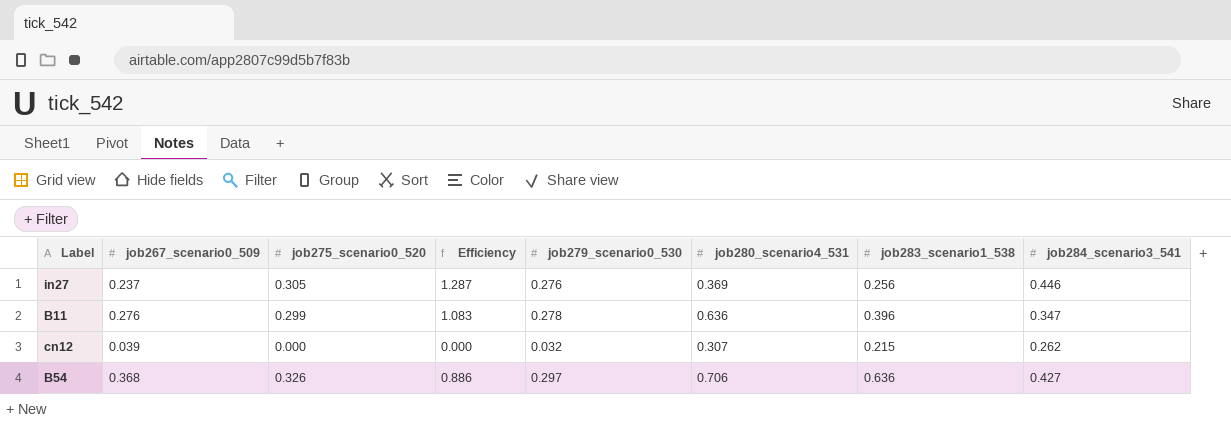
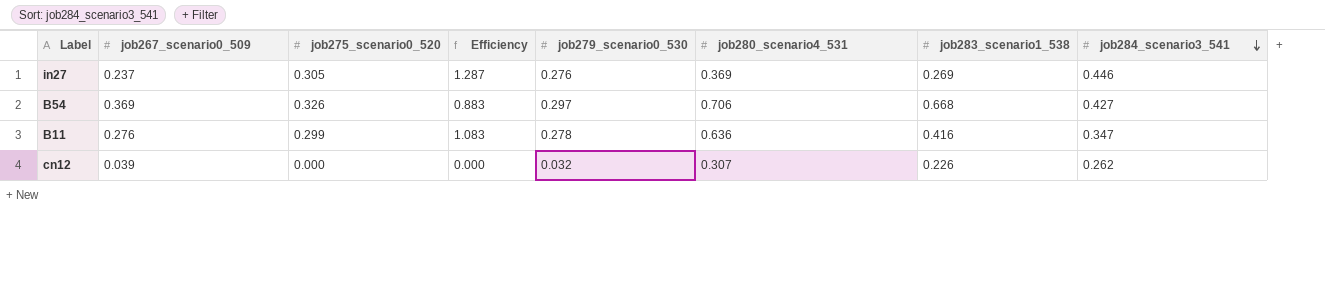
row order: none -> job284_scenario3_541 descending
in27 | job283_scenario1_538: 0.256 -> 0.269
B54 | job267_scenario0_509: 0.368 -> 0.369
B54 | Efficiency: 0.886 -> 0.883
B54 | job283_scenario1_538: 0.636 -> 0.668
B11 | job283_scenario1_538: 0.396 -> 0.416
cn12 | job283_scenario1_538: 0.215 -> 0.226

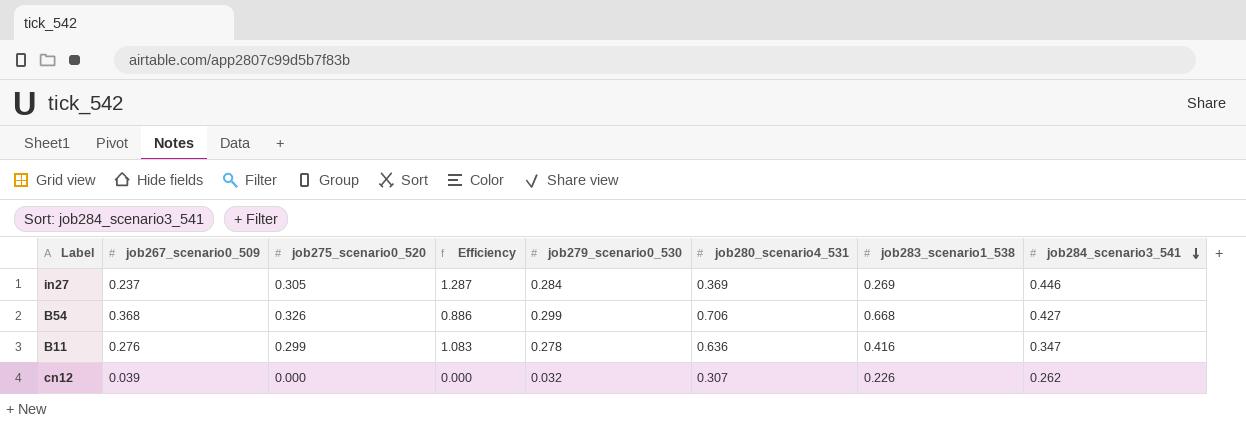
in27 | job279_scenario0_530: 0.276 -> 0.284
B54 | job267_scenario0_509: 0.369 -> 0.368
B54 | Efficiency: 0.883 -> 0.886
B54 | job279_scenario0_530: 0.297 -> 0.299

